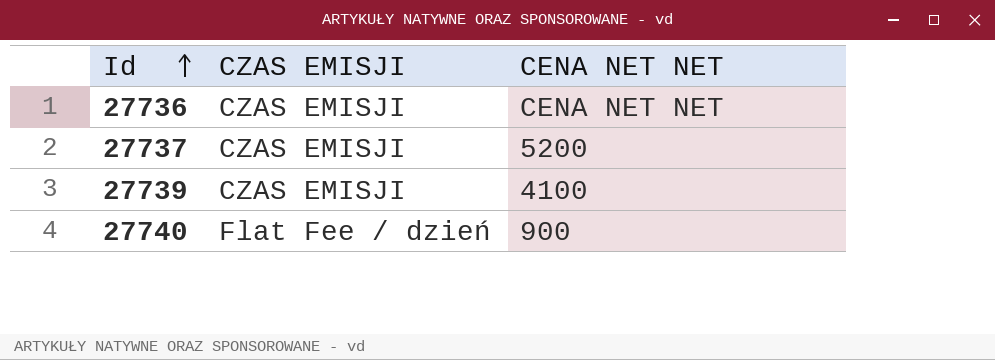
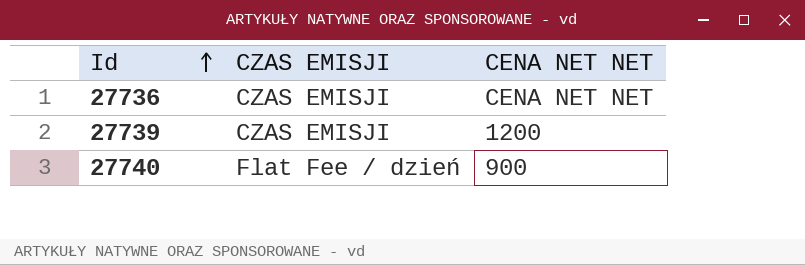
row 27737: CZAS EMISJI | 5200 -> none
27739 | CENA NET NET: 4100 -> 1200

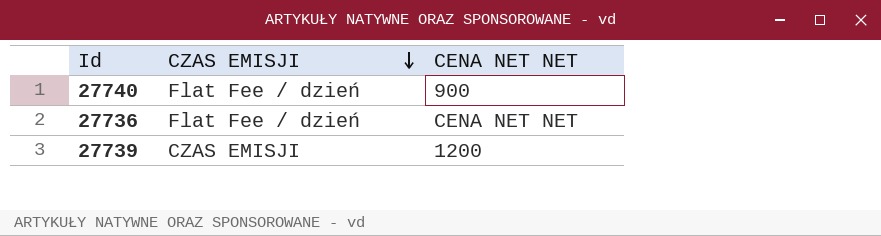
row order: Id ascending -> CZAS EMISJI descending
27736 | CZAS EMISJI: CZAS EMISJI -> Flat Fee / dzień

